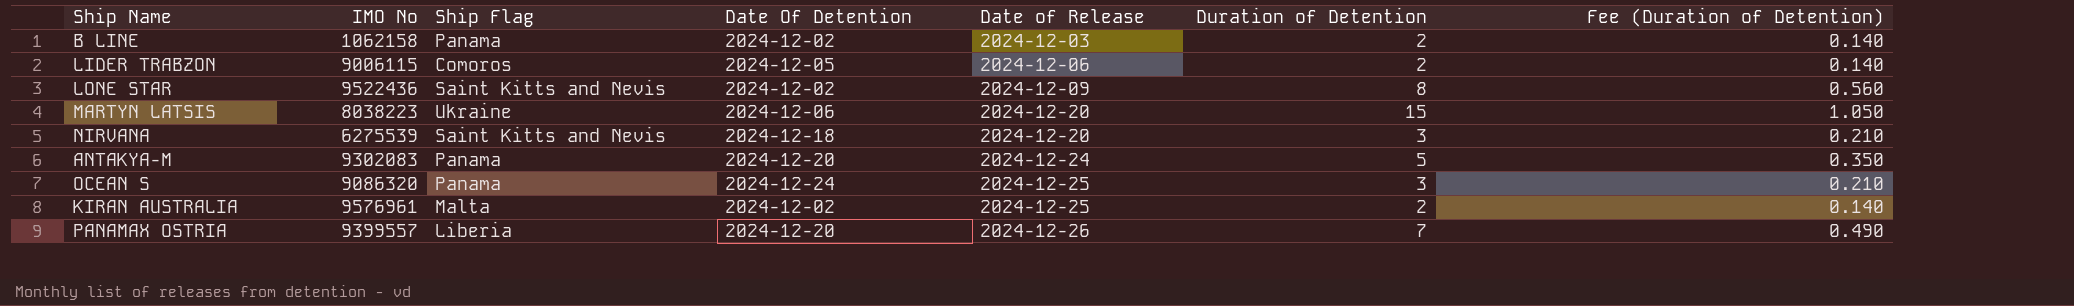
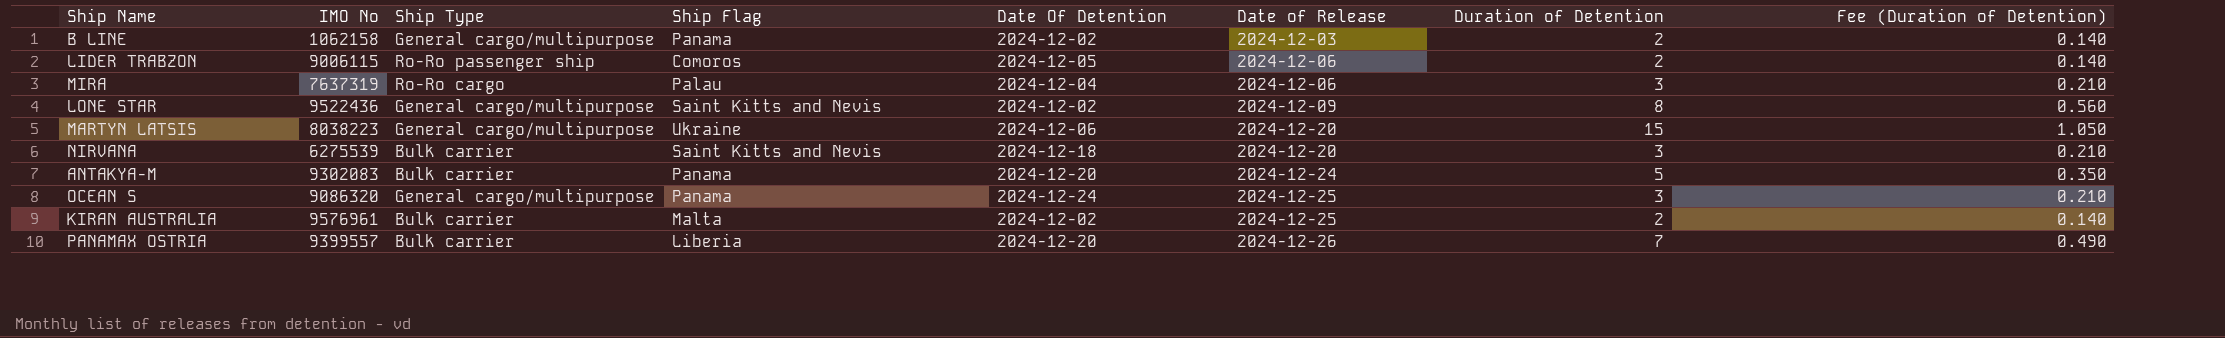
column Ship Type | position: none -> 3
row MIRA: none -> 7637319 | Ro-Ro cargo | Palau | 2024-12-04 | 2024-12-06 | 3 | 0.210

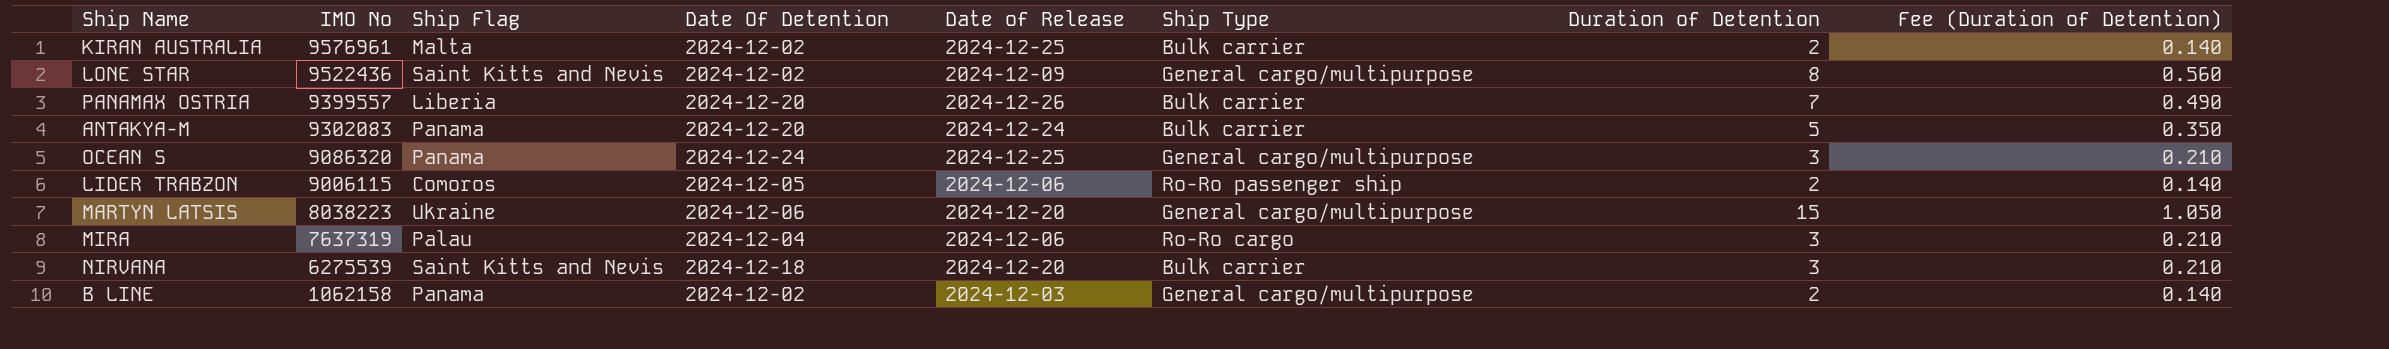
row order: Date of Release ascending -> IMO No descending
column Ship Type | position: 3 -> 6

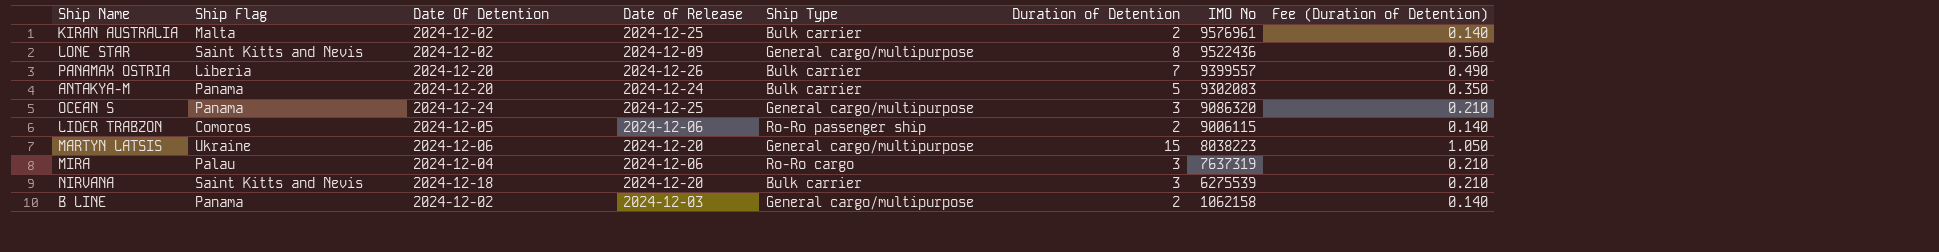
column IMO No | position: 2 -> 7

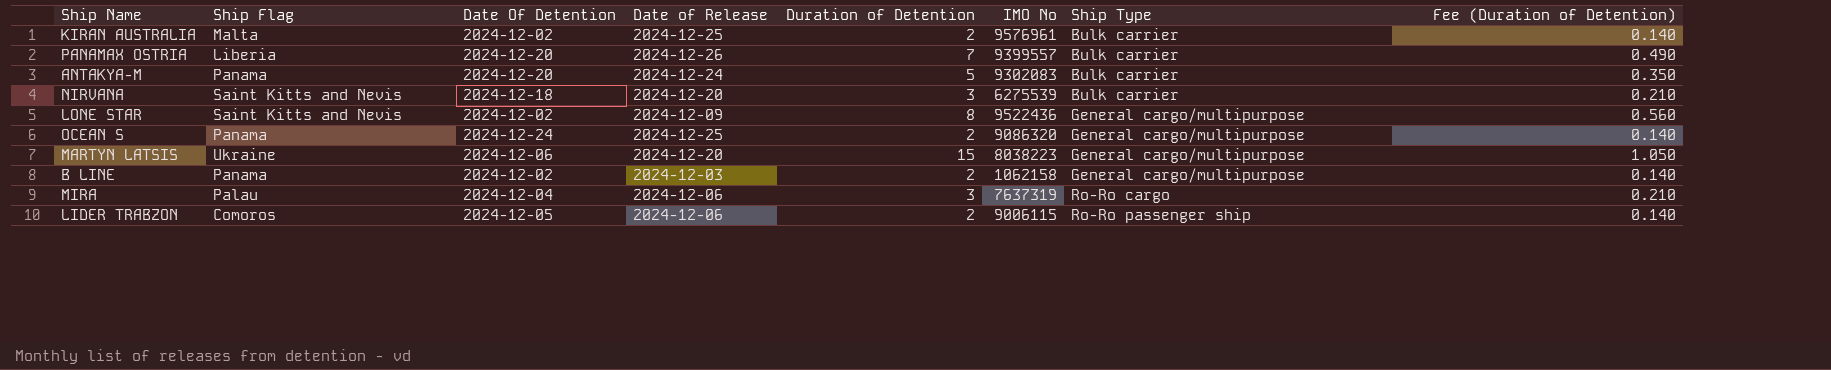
row order: IMO No descending -> Ship Type ascending
column Ship Type | position: 5 -> 7
OCEAN S | Duration of Detention: 3 -> 2
OCEAN S | Fee (Duration of Detention): 0.210 -> 0.140

